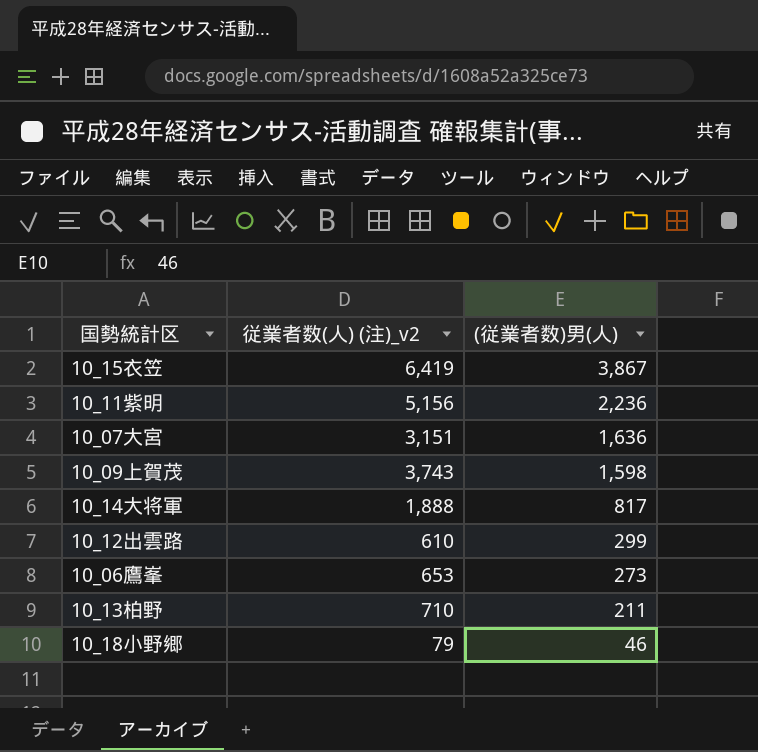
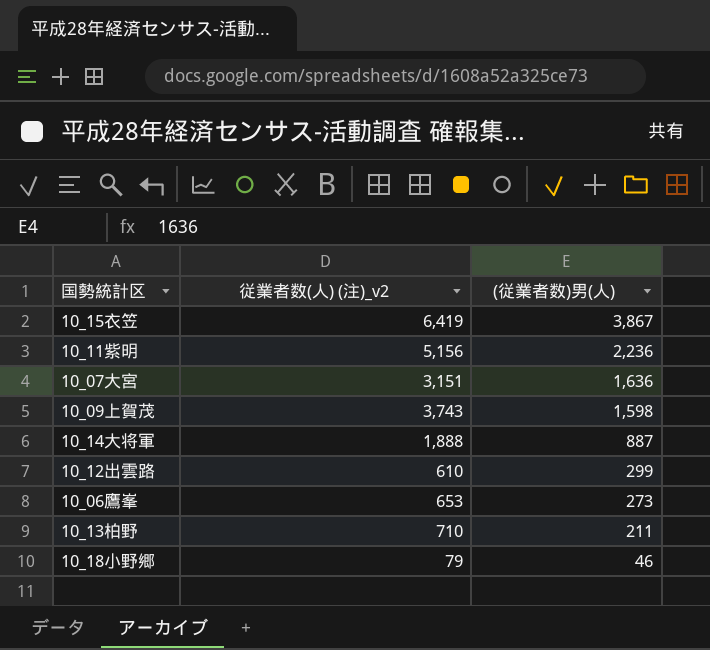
10_14大将軍 | (従業者数)男(人): 817 -> 887

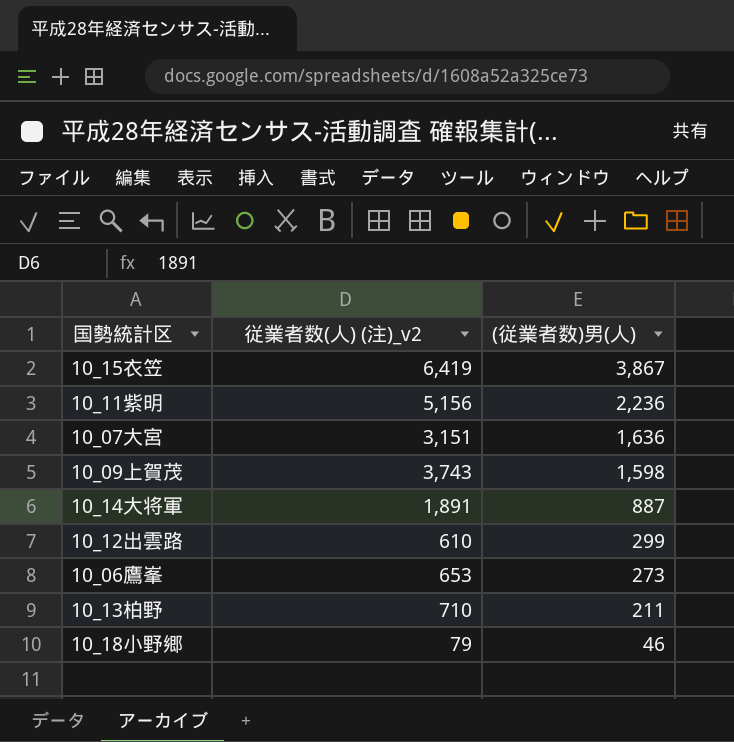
10_14大将軍 | 従業者数(人) (注)_v2: 1,888 -> 1,891

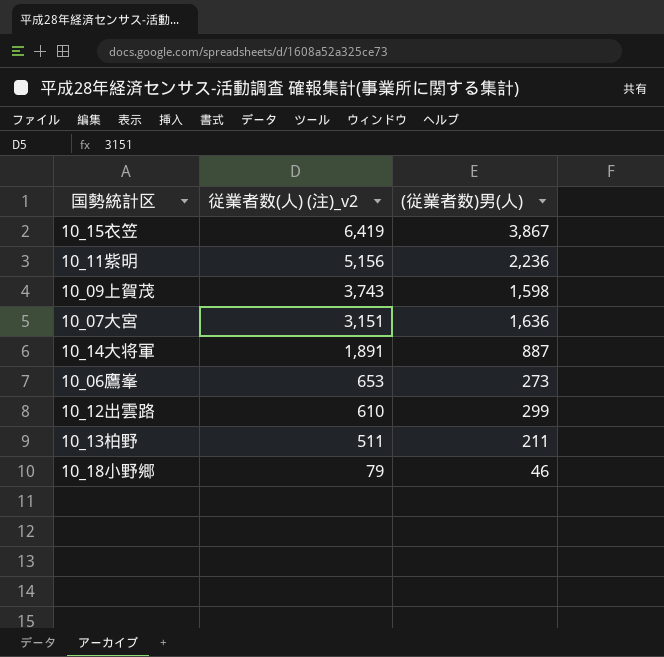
row order: (従業者数)男(人) descending -> 従業者数(人) (注)_v2 descending
10_13柏野 | 従業者数(人) (注)_v2: 710 -> 511

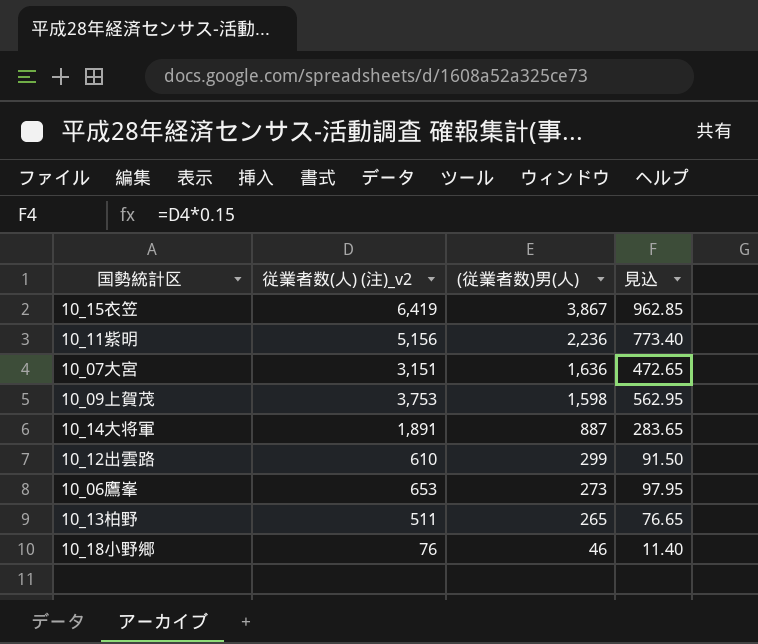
row order: 従業者数(人) (注)_v2 descending -> (従業者数)男(人) descending
column 見込 | formula: none -> [従業者数(人) (注)_v2] * 0.15
10_09上賀茂 | 従業者数(人) (注)_v2: 3,743 -> 3,753
10_13柏野 | (従業者数)男(人): 211 -> 265
10_18小野郷 | 従業者数(人) (注)_v2: 79 -> 76

